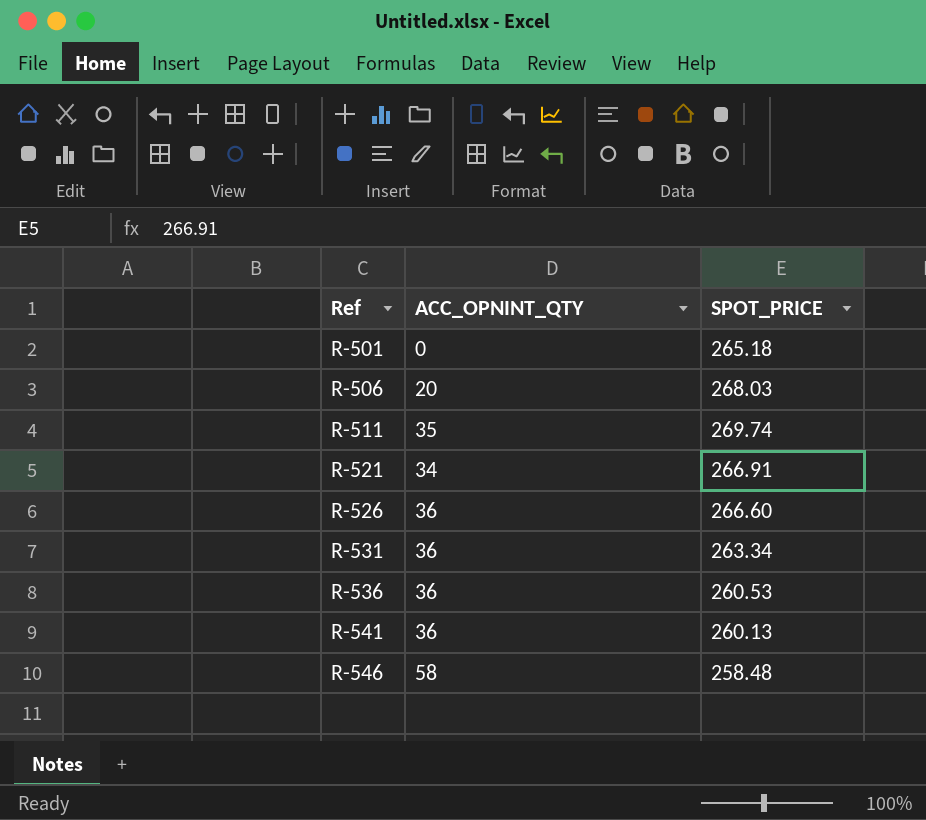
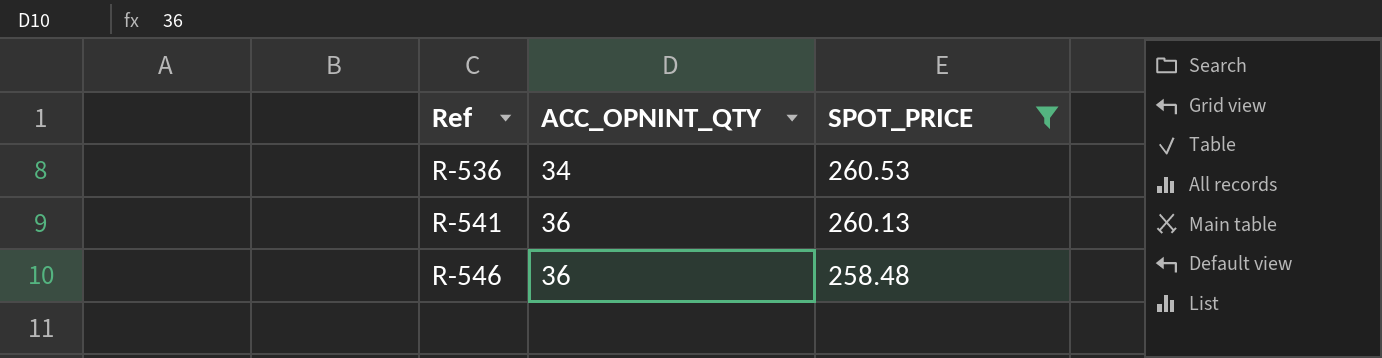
filter: none -> SPOT_PRICE <= 260.53
R-536 | ACC_OPNINT_QTY: 36 -> 34
R-546 | ACC_OPNINT_QTY: 58 -> 36

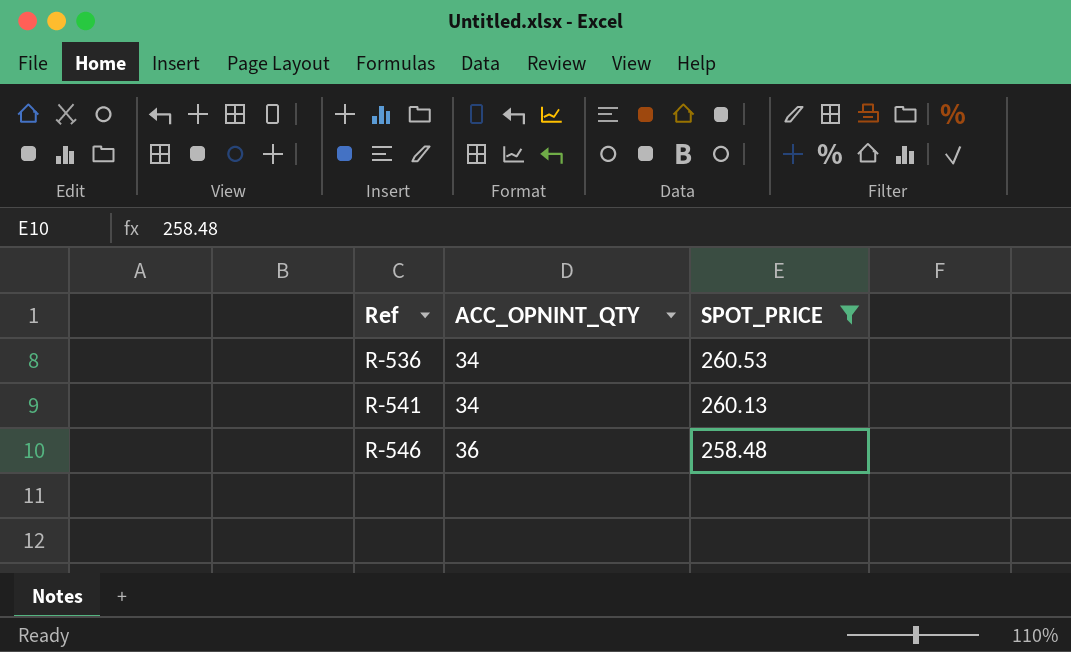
R-541 | ACC_OPNINT_QTY: 36 -> 34

